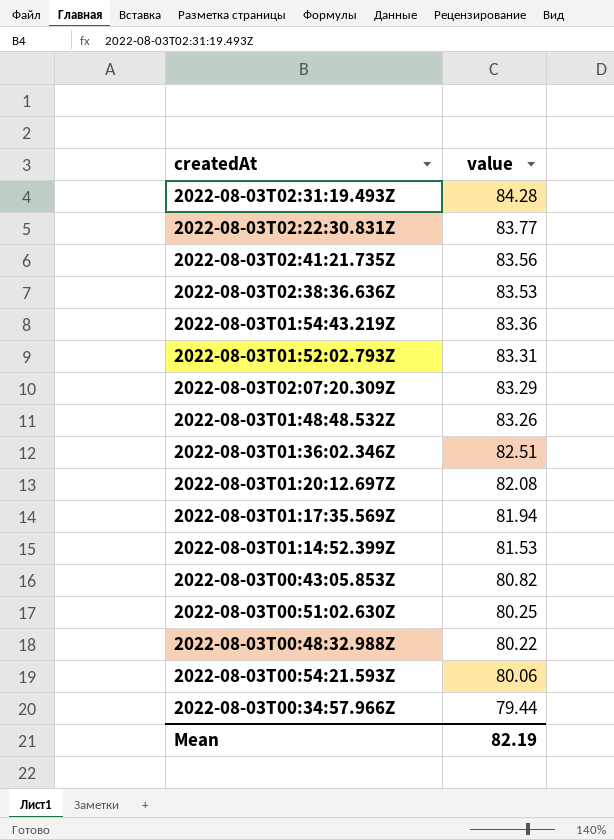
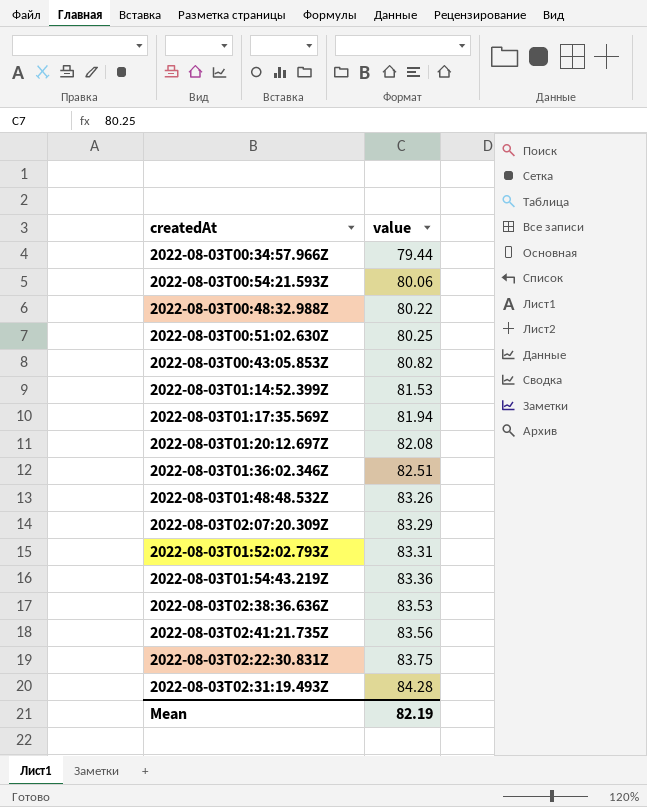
row order: value descending -> value ascending
2022-08-03T02:22:30.831Z | value: 83.77 -> 83.75

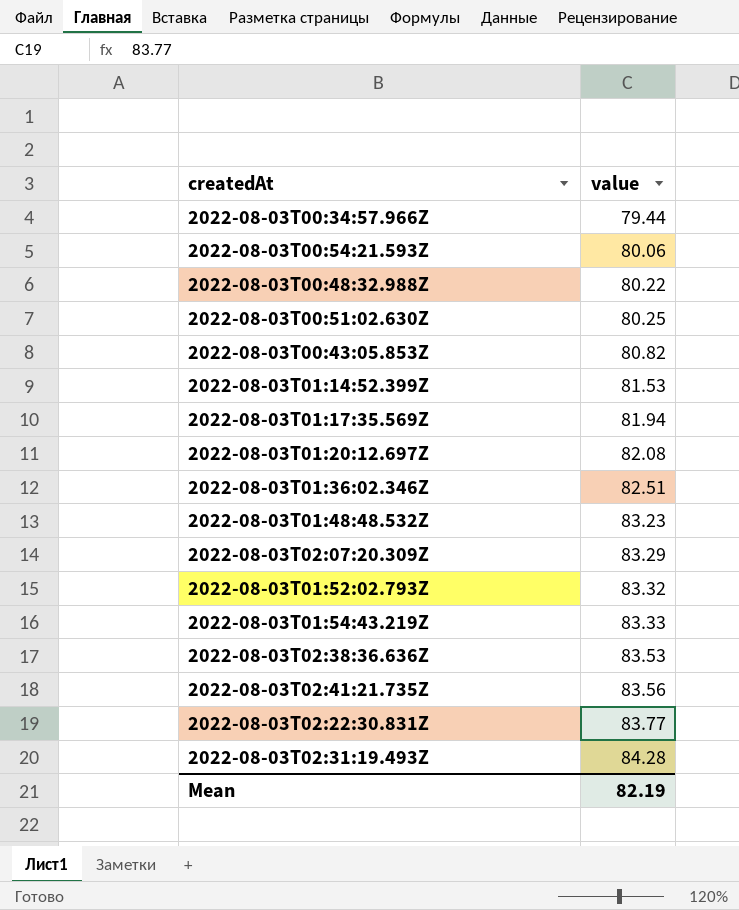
2022-08-03T01:48:48.532Z | value: 83.26 -> 83.23
2022-08-03T01:52:02.793Z | value: 83.31 -> 83.32
2022-08-03T01:54:43.219Z | value: 83.36 -> 83.33
2022-08-03T02:22:30.831Z | value: 83.75 -> 83.77

